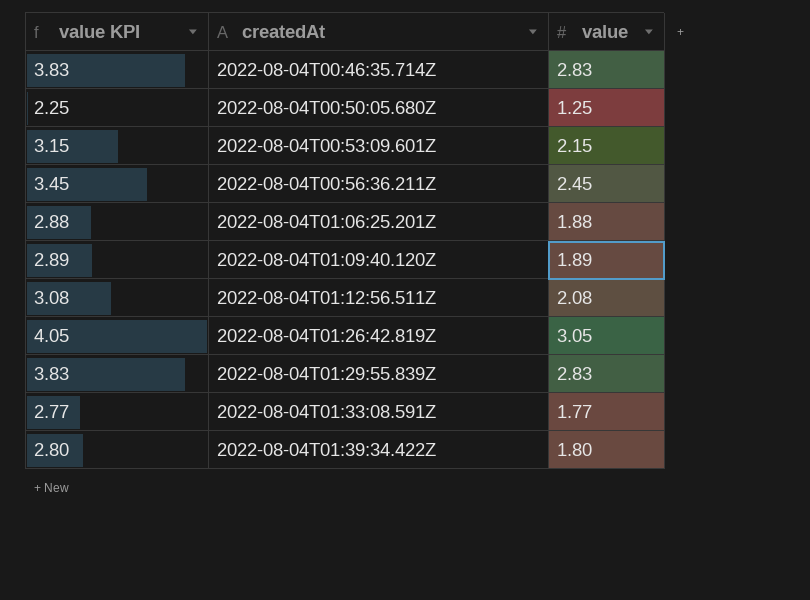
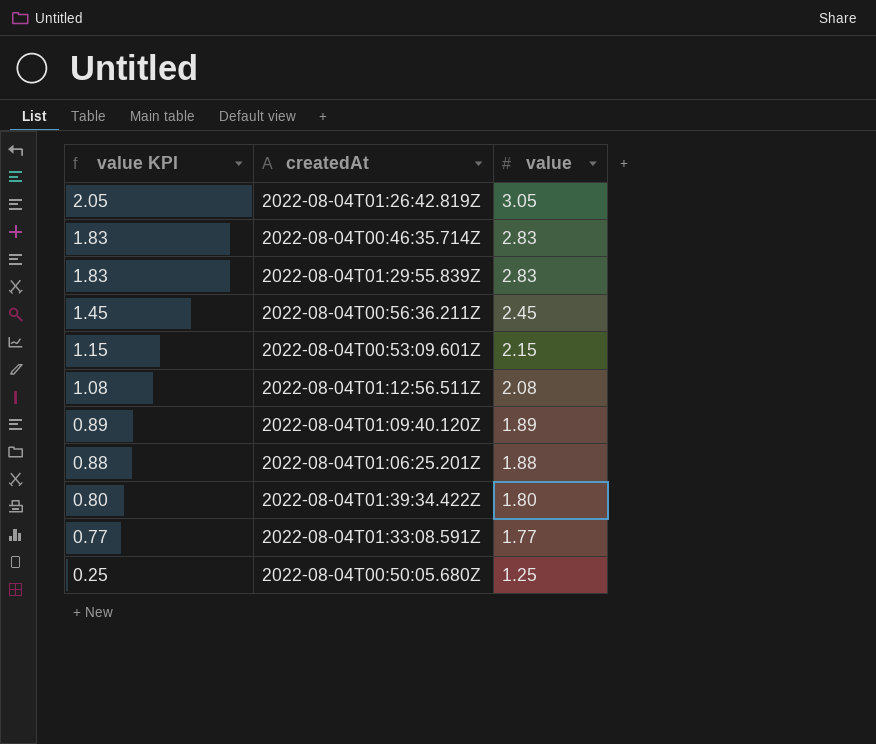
row order: createdAt ascending -> value KPI descending
column value KPI | formula: [value] + 1 -> [value] - 1

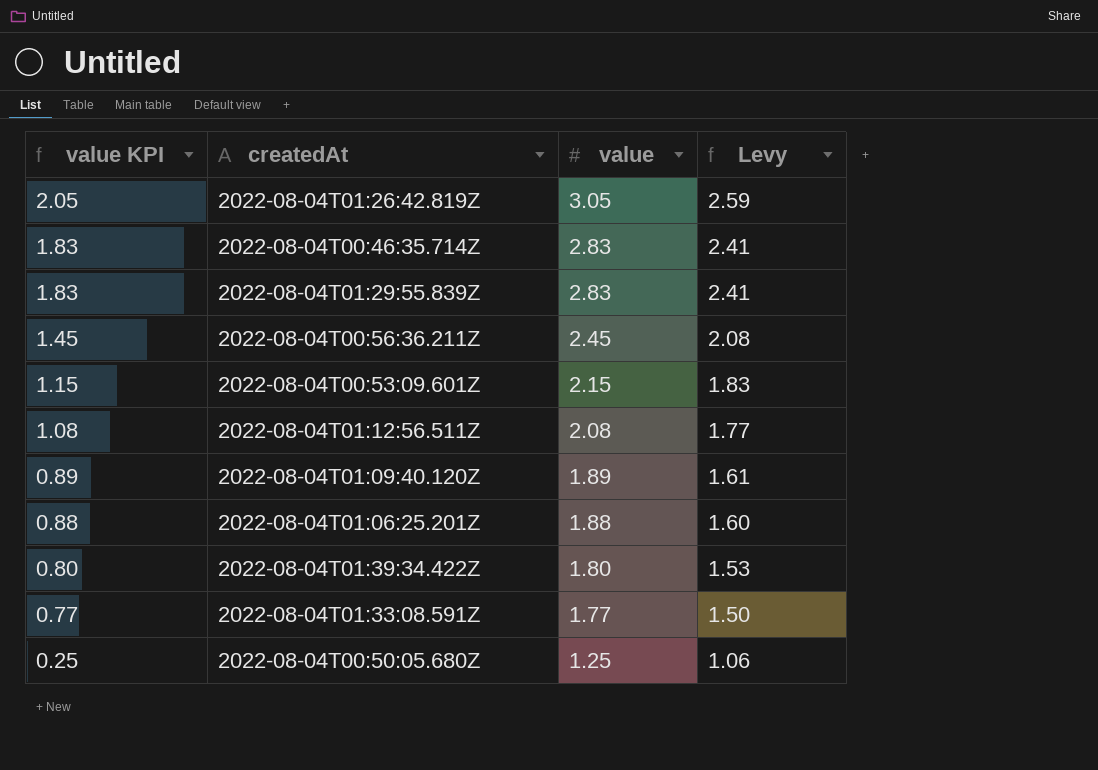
column Levy | formula: none -> [value] * 0.85

